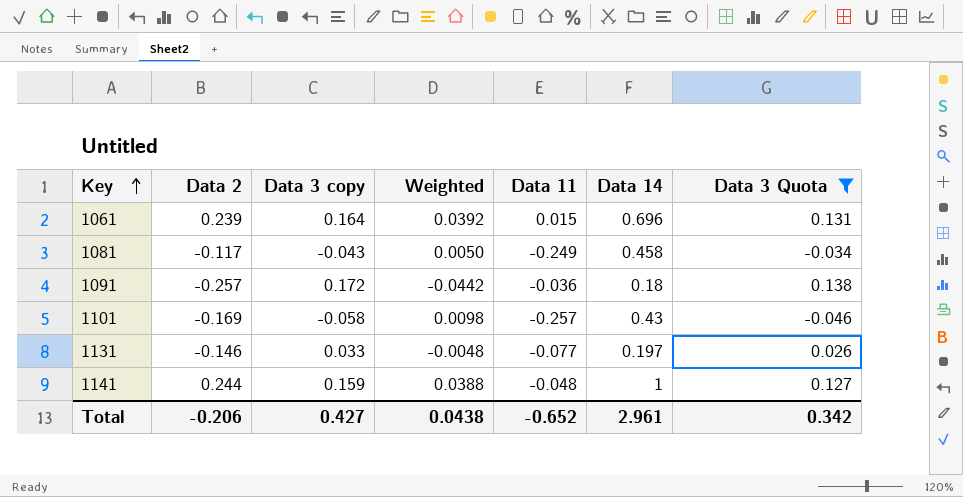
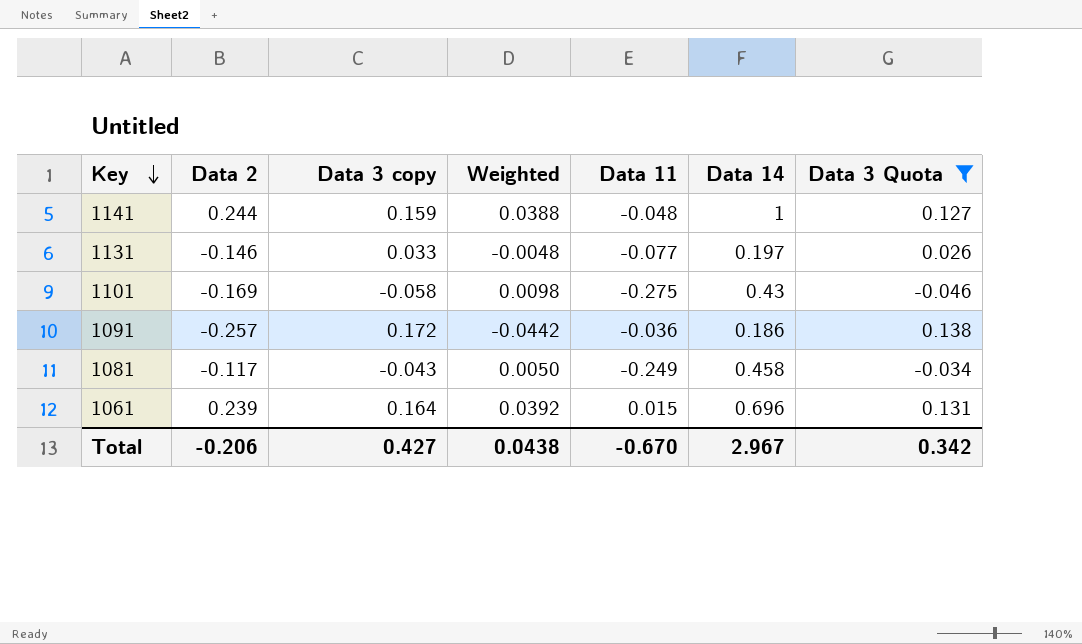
row order: Key ascending -> Key descending
1101 | Data 11: -0.257 -> -0.275
1091 | Data 14: 0.18 -> 0.186
Total | Data 11: -0.652 -> -0.670
Total | Data 14: 2.961 -> 2.967

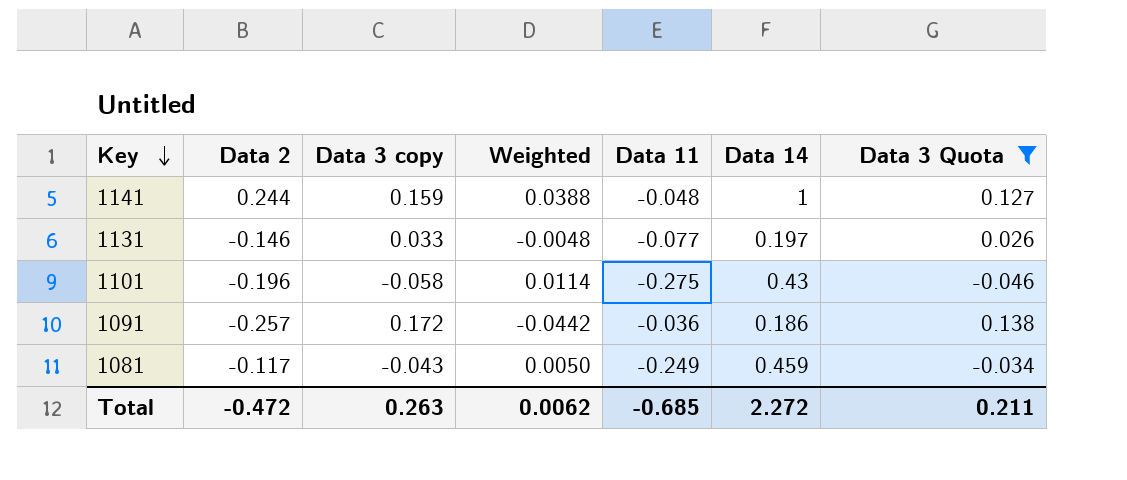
row 1061: 0.239 | 0.164 | 0.0392 | 0.015 | 0.696 | 0.131 -> none
1101 | Data 2: -0.169 -> -0.196
1101 | Weighted: 0.0098 -> 0.0114
1081 | Data 14: 0.458 -> 0.459
Total | Data 2: -0.206 -> -0.472
Total | Data 3 copy: 0.427 -> 0.263
Total | Weighted: 0.0438 -> 0.0062
Total | Data 11: -0.670 -> -0.685
Total | Data 14: 2.967 -> 2.272
Total | Data 3 Quota: 0.342 -> 0.211

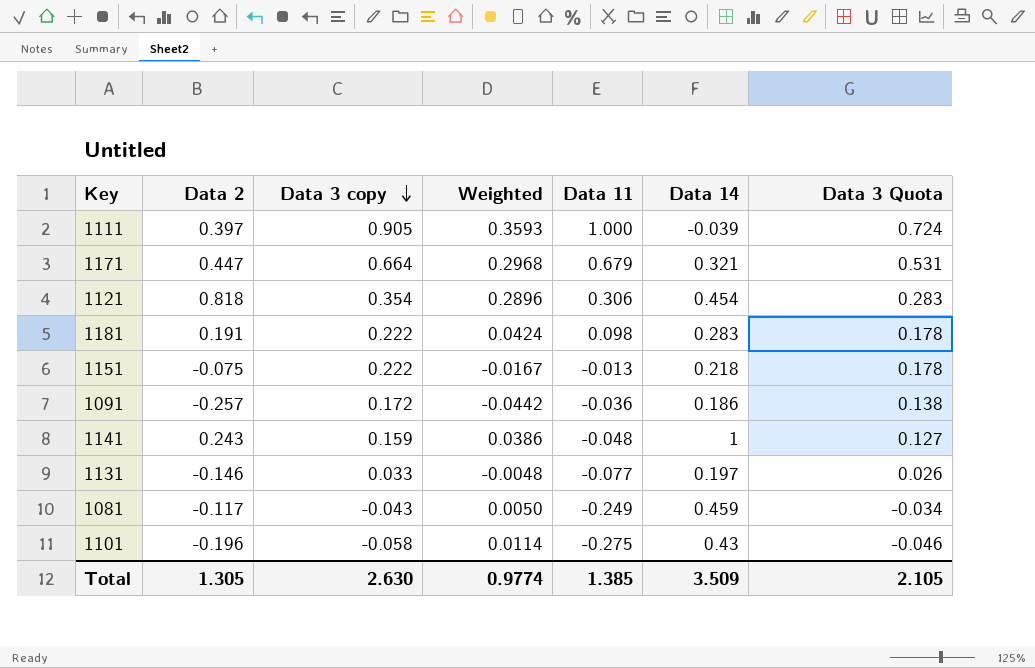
filter: Data 3 Quota <= 0.138 -> none
row order: Key descending -> Data 3 copy descending
1141 | Data 2: 0.244 -> 0.243
1141 | Weighted: 0.0388 -> 0.0386
Total | Data 2: -0.472 -> 1.305
Total | Data 3 copy: 0.263 -> 2.630
Total | Weighted: 0.0062 -> 0.9774
Total | Data 11: -0.685 -> 1.385
Total | Data 14: 2.272 -> 3.509
Total | Data 3 Quota: 0.211 -> 2.105

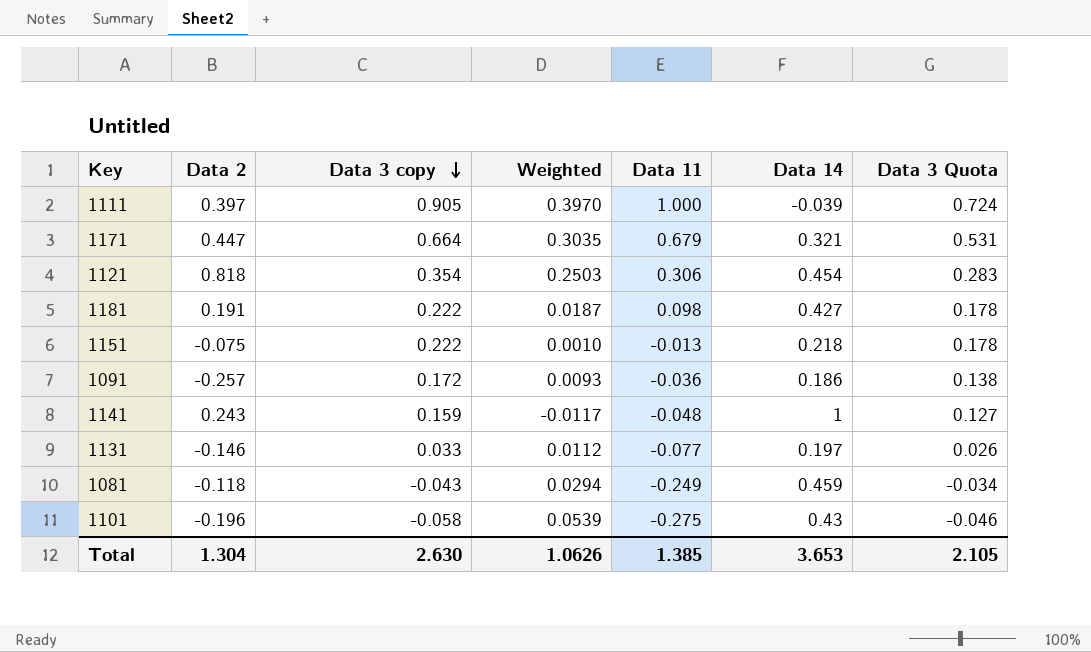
column Weighted | formula: [Data 2] * [Data 3 copy] -> [Data 2] * [Data 11]
1181 | Data 14: 0.283 -> 0.427
1081 | Data 2: -0.117 -> -0.118
Total | Data 2: 1.305 -> 1.304
Total | Weighted: 0.9774 -> 1.0626
Total | Data 14: 3.509 -> 3.653

